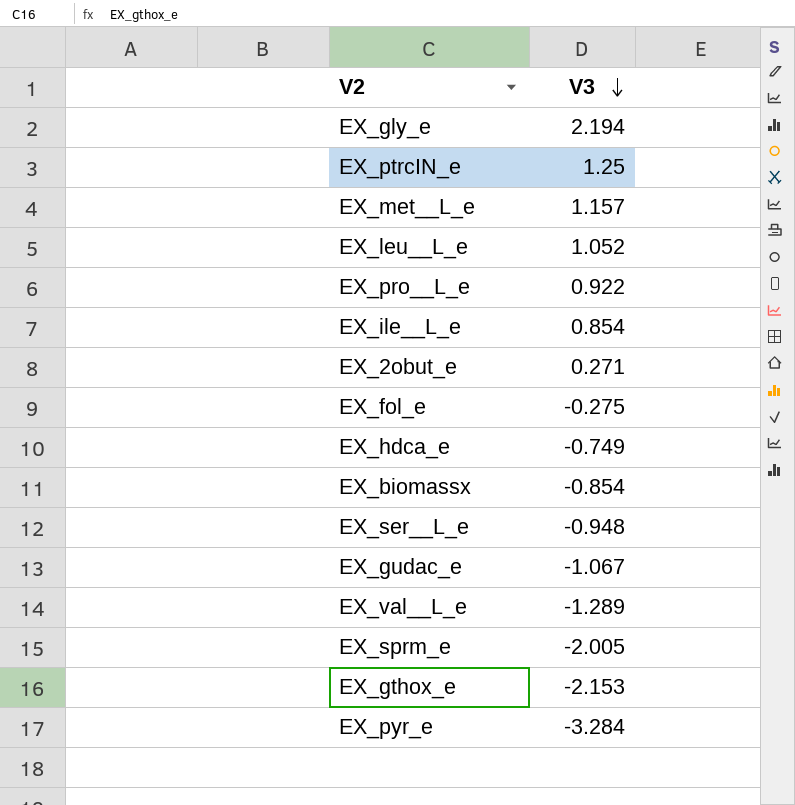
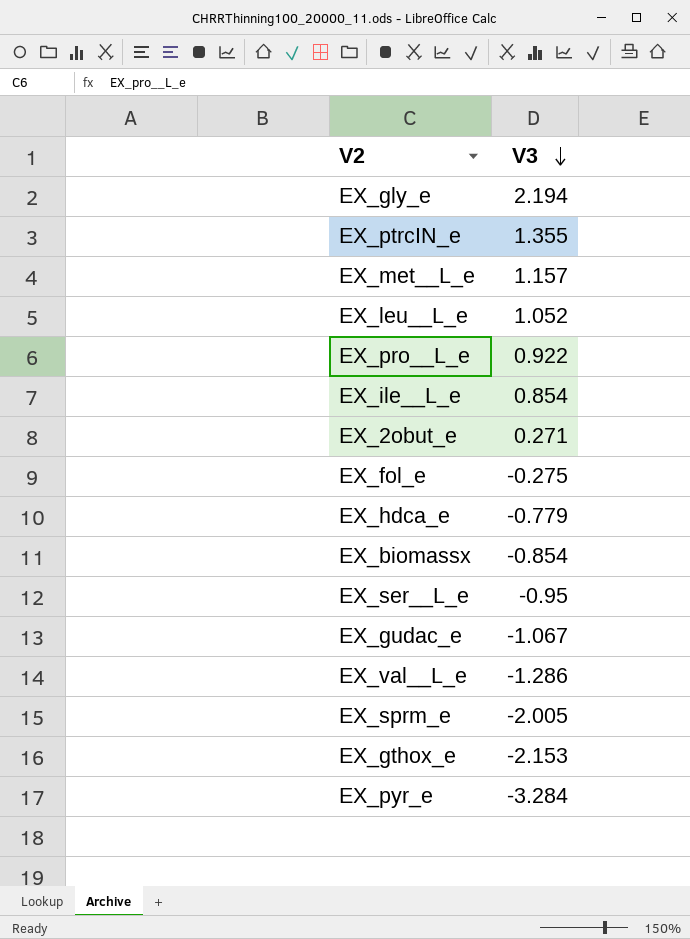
EX_ptrcIN_e | V3: 1.25 -> 1.355
EX_hdca_e | V3: -0.749 -> -0.779
EX_ser__L_e | V3: -0.948 -> -0.95
EX_val__L_e | V3: -1.289 -> -1.286

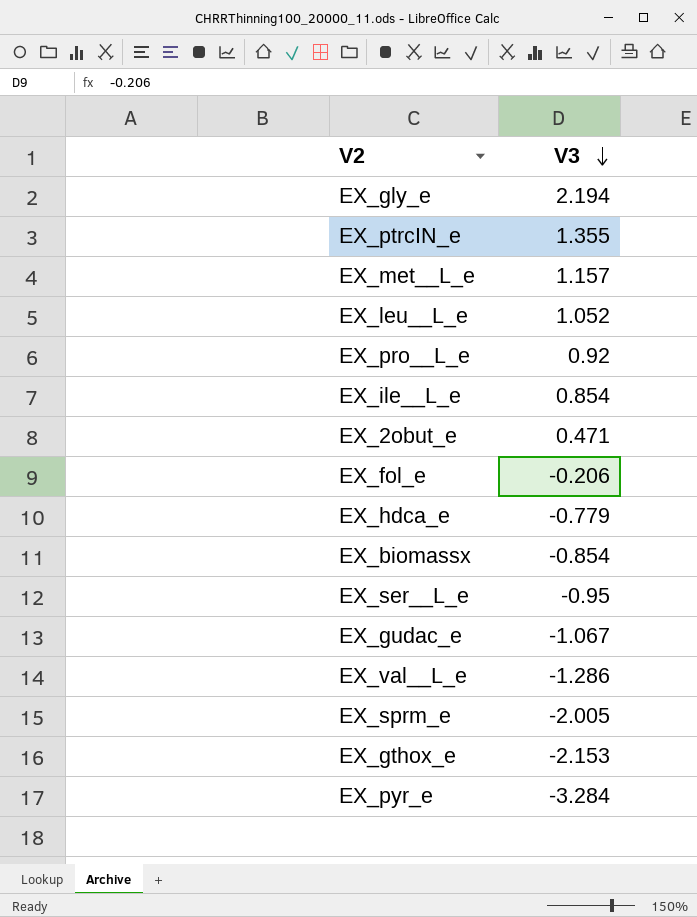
EX_pro__L_e | V3: 0.922 -> 0.92
EX_2obut_e | V3: 0.271 -> 0.471
EX_fol_e | V3: -0.275 -> -0.206

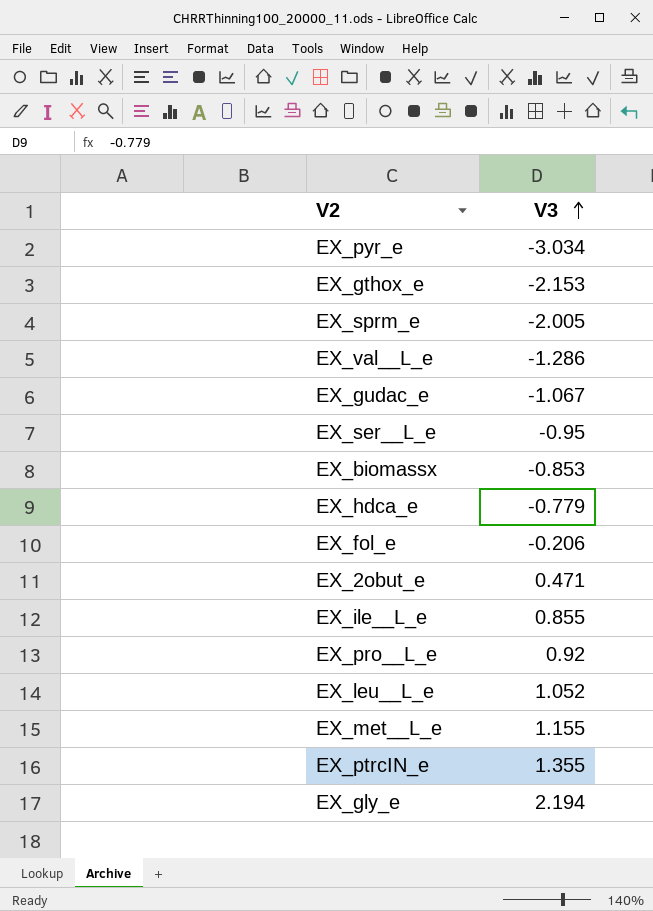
row order: V3 descending -> V3 ascending
EX_pyr_e | V3: -3.284 -> -3.034
EX_biomassx | V3: -0.854 -> -0.853
EX_ile__L_e | V3: 0.854 -> 0.855
EX_met__L_e | V3: 1.157 -> 1.155

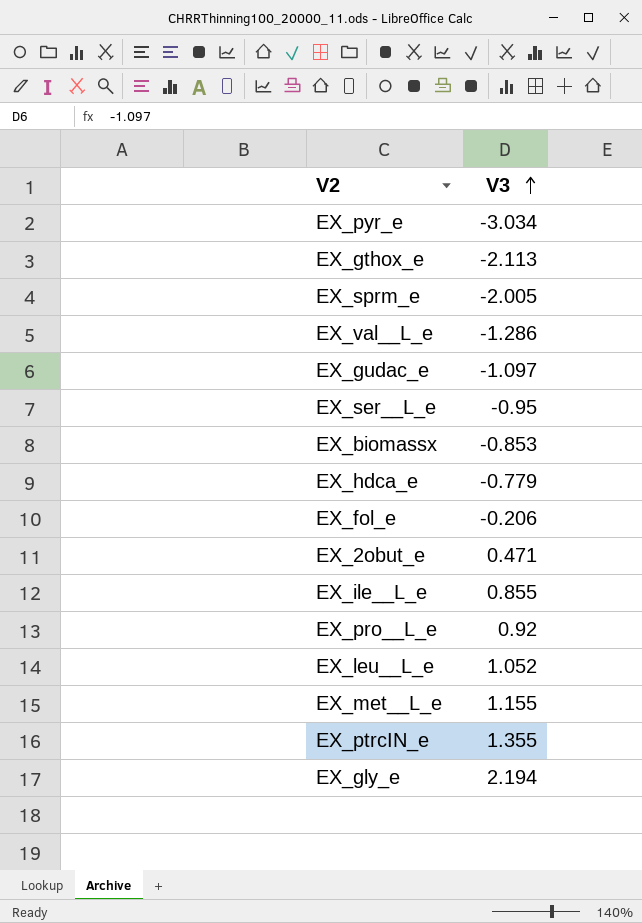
EX_gthox_e | V3: -2.153 -> -2.113
EX_gudac_e | V3: -1.067 -> -1.097

